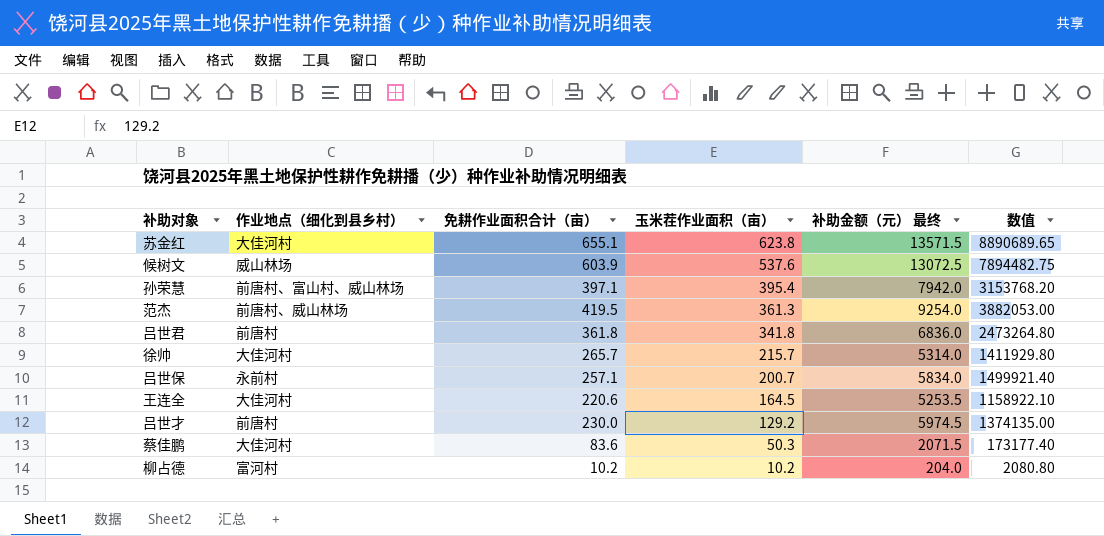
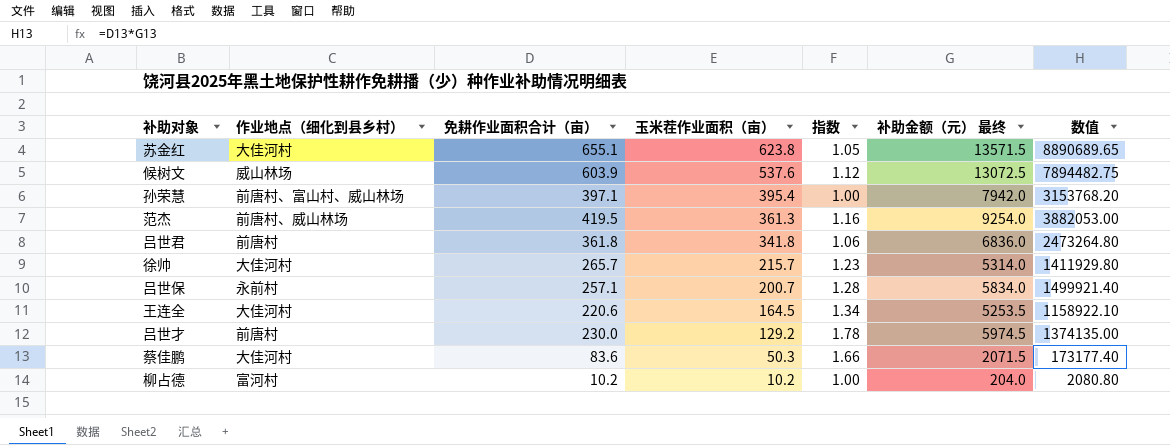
column 指数 | formula: none -> [免耕作业面积合计（亩）] / [玉米茬作业面积（亩）]

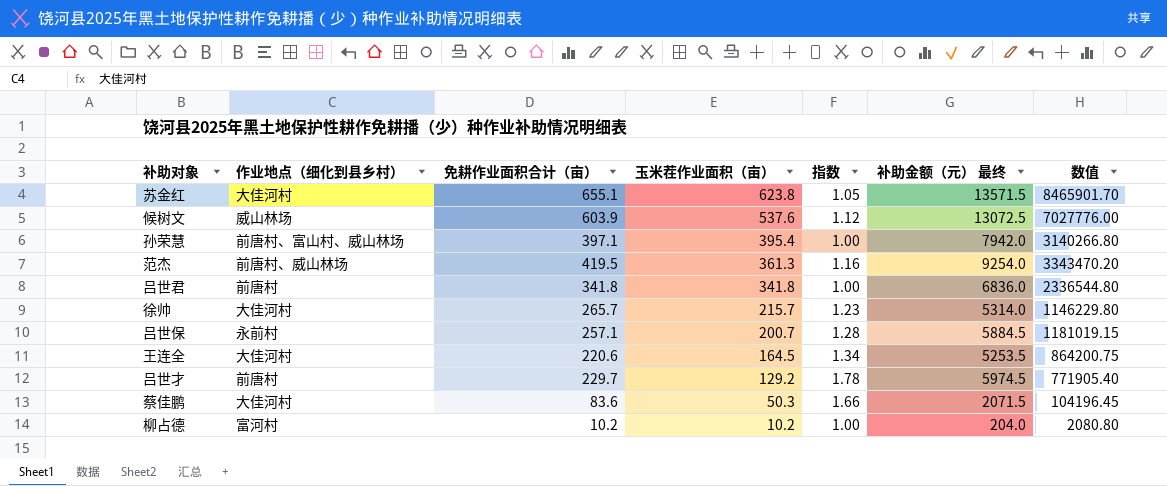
column 数值 | formula: [免耕作业面积合计（亩）] * [补助金额（元） 最终] -> [玉米茬作业面积（亩）] * [补助金额（元） 最终]
吕世君 | 免耕作业面积合计（亩）: 361.8 -> 341.8
吕世君 | 指数: 1.06 -> 1.00
吕世保 | 补助金额（元） 最终: 5834.0 -> 5884.5
吕世才 | 免耕作业面积合计（亩）: 230.0 -> 229.7

